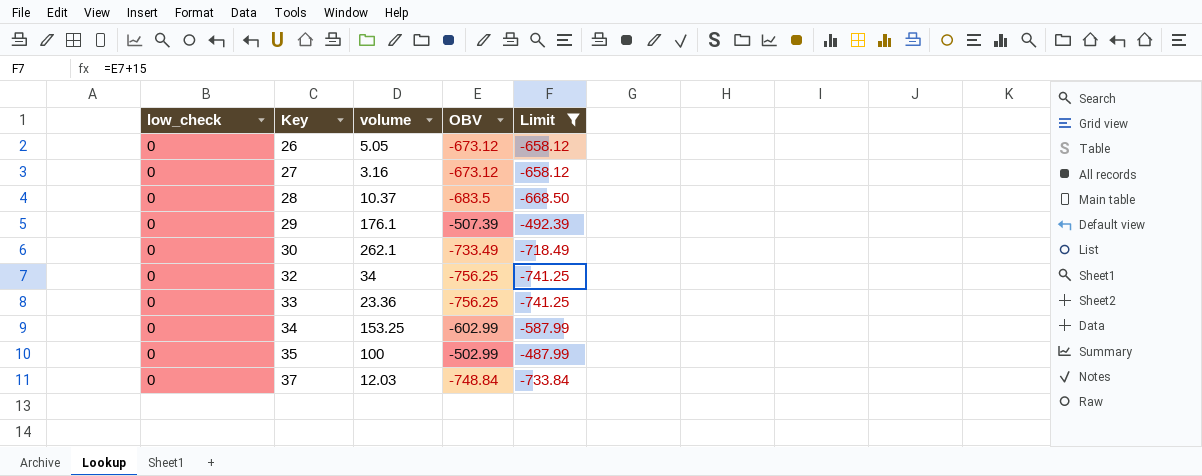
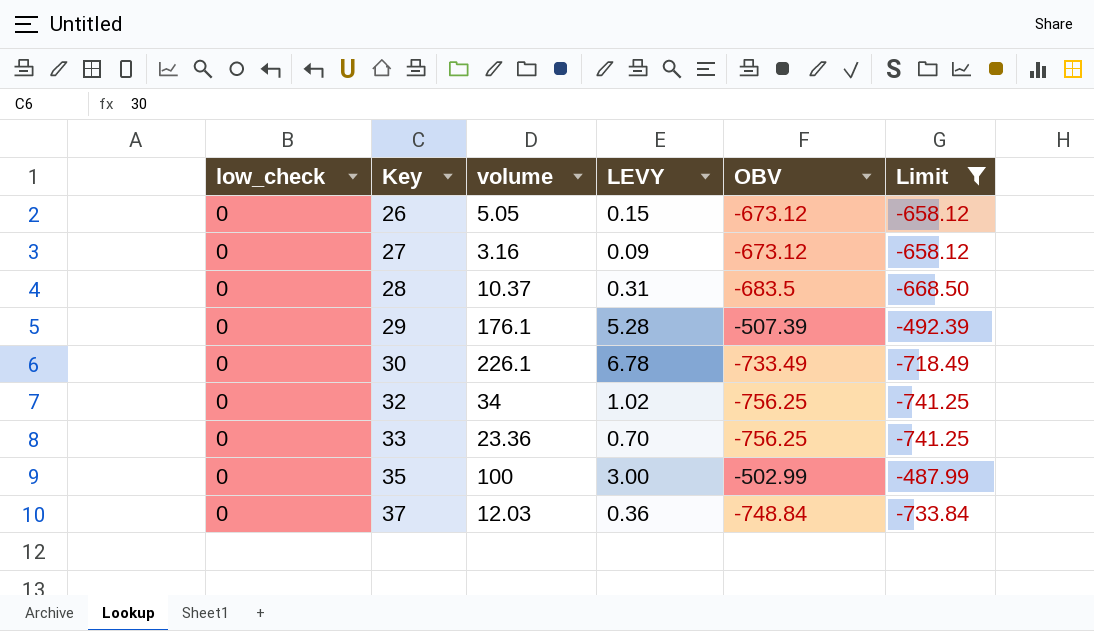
column LEVY | formula: none -> [volume] * 0.03
row 34: 0 | 153.25 | -602.99 | -587.99 -> none
30 | volume: 262.1 -> 226.1

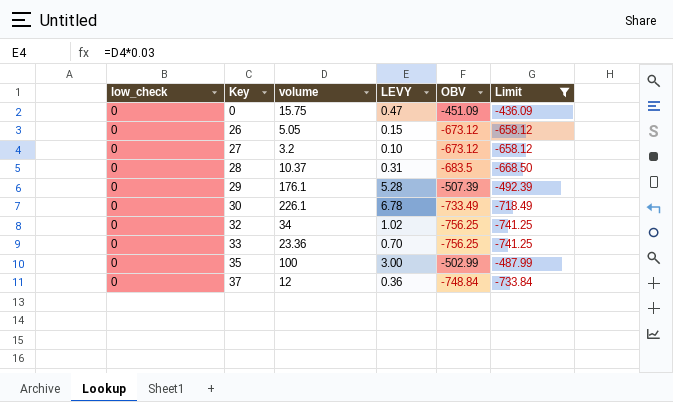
row 0: none -> 0 | 15.75 | 0.47 | -451.09 | -436.09
27 | volume: 3.16 -> 3.2
27 | LEVY: 0.09 -> 0.10
37 | volume: 12.03 -> 12

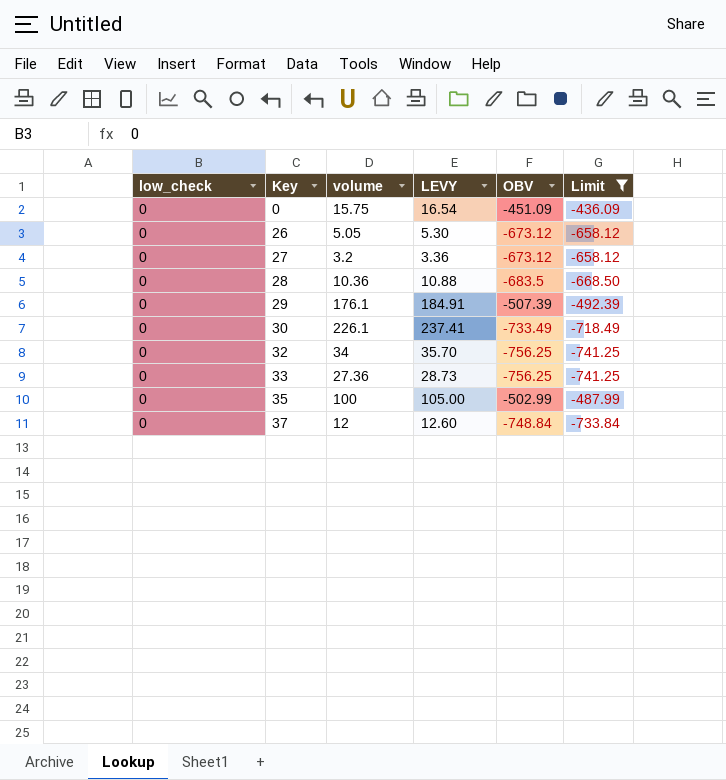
column LEVY | formula: [volume] * 0.03 -> [volume] * 1.05
28 | volume: 10.37 -> 10.36
33 | volume: 23.36 -> 27.36

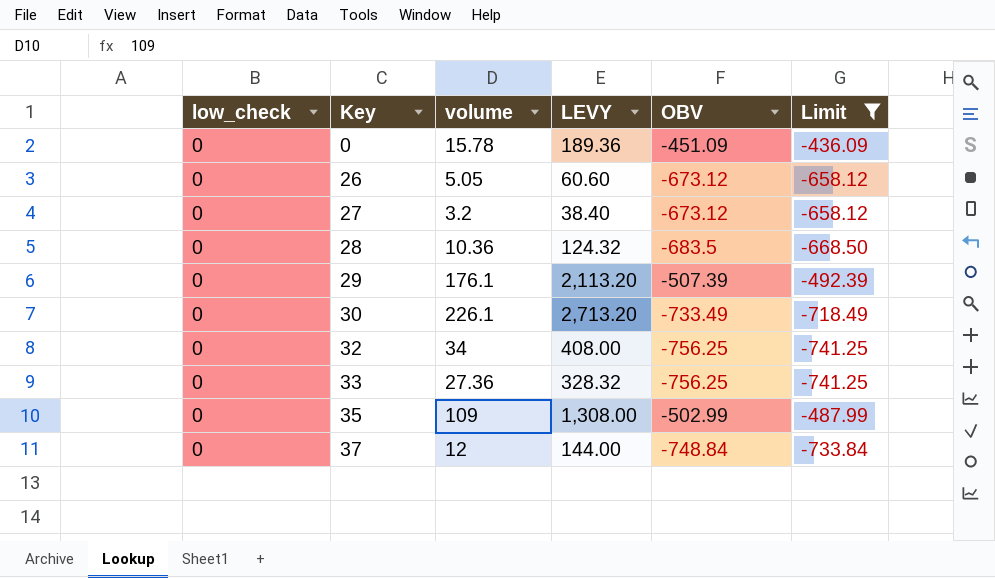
column LEVY | formula: [volume] * 1.05 -> [volume] * 12
0 | volume: 15.75 -> 15.78
35 | volume: 100 -> 109

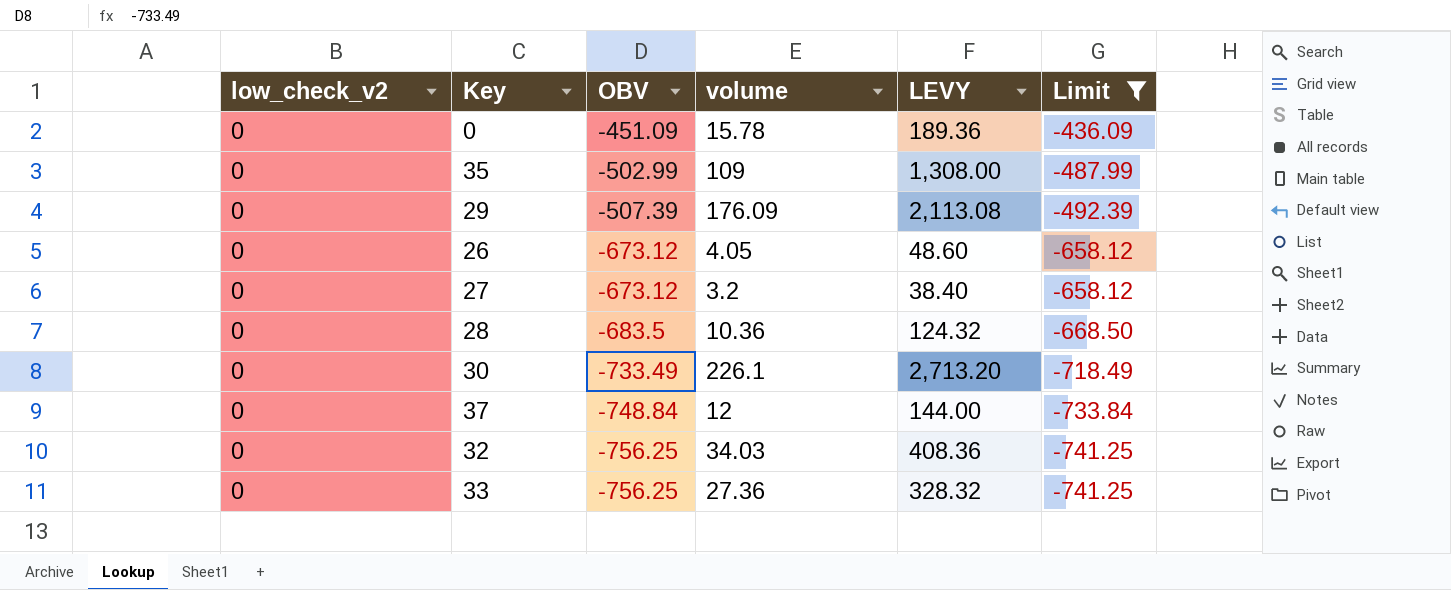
row order: Key ascending -> OBV descending
column name: low_check -> low_check_v2
column OBV | position: 5 -> 3
29 | volume: 176.1 -> 176.09
29 | LEVY: 2,113.20 -> 2,113.08
26 | volume: 5.05 -> 4.05
26 | LEVY: 60.60 -> 48.60
32 | volume: 34 -> 34.03
32 | LEVY: 408.00 -> 408.36

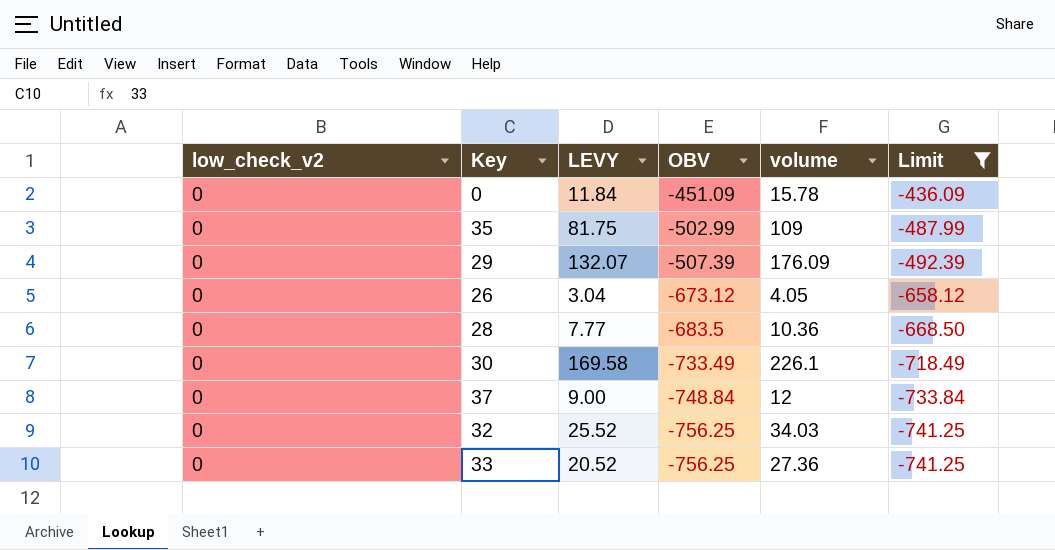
column LEVY | formula: [volume] * 12 -> [volume] * 0.75
column LEVY | position: 5 -> 3
row 27: 0 | -673.12 | 3.2 | 38.40 | -658.12 -> none

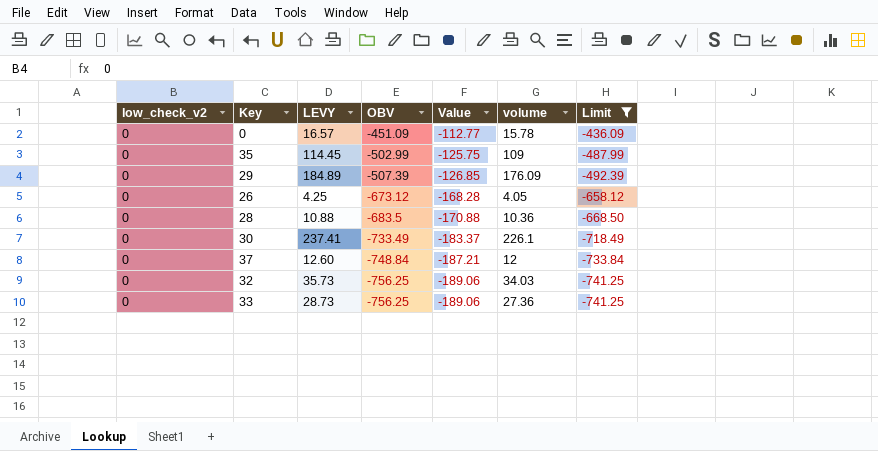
column LEVY | formula: [volume] * 0.75 -> [volume] * 1.05
column Value | formula: none -> [OBV] * 0.25

